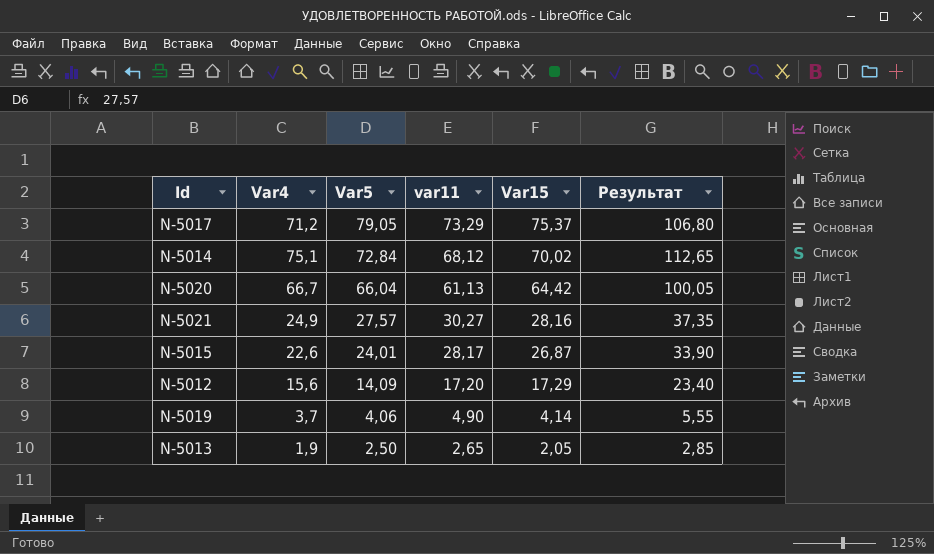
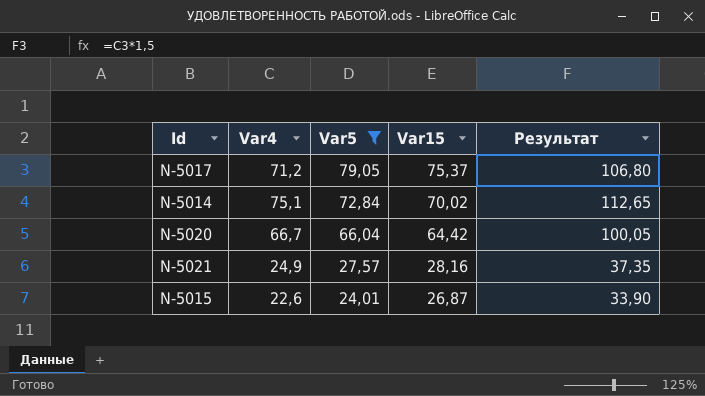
filter: none -> Var5 >= 24,01
column var11 | position: 4 -> none

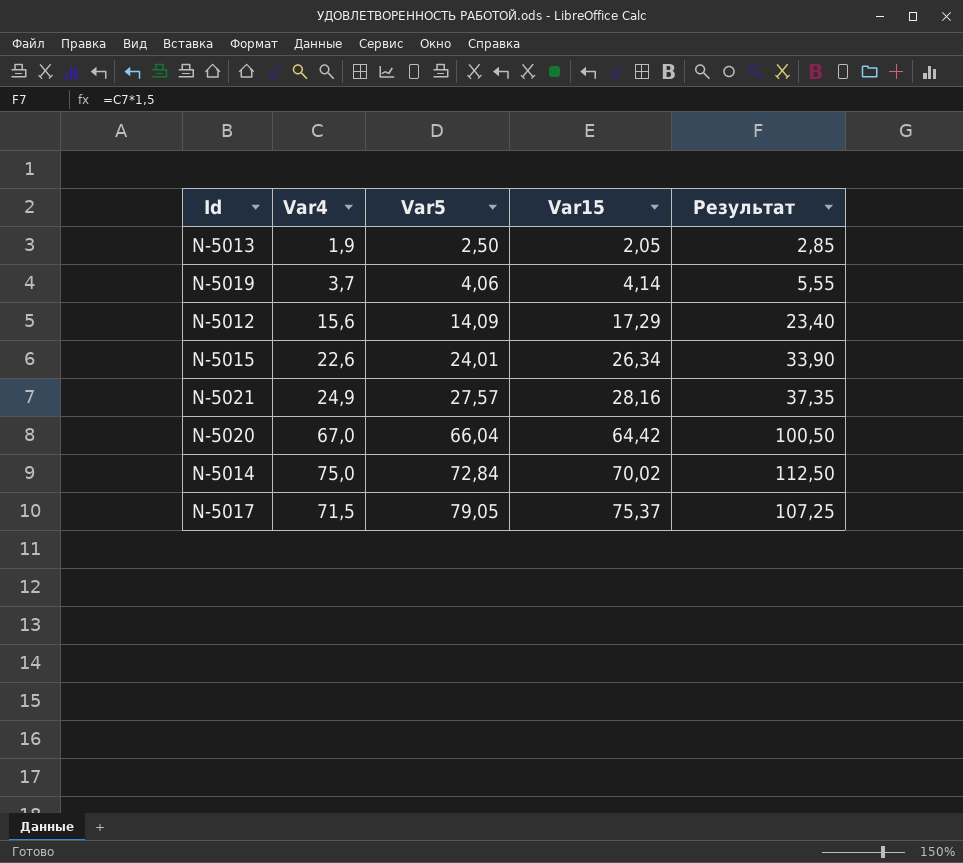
filter: Var5 >= 24,01 -> none
row order: Var5 descending -> Var5 ascending
N-5015 | Var15: 26,87 -> 26,34
N-5020 | Var4: 66,7 -> 67,0
N-5020 | Результат: 100,05 -> 100,50
N-5014 | Var4: 75,1 -> 75,0
N-5014 | Результат: 112,65 -> 112,50
N-5017 | Var4: 71,2 -> 71,5
N-5017 | Результат: 106,80 -> 107,25

